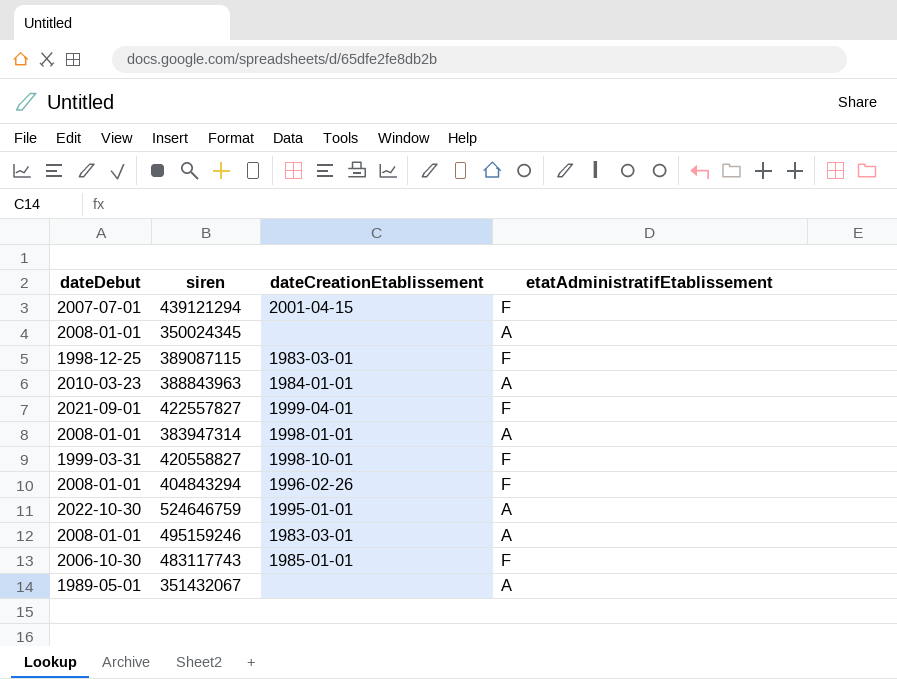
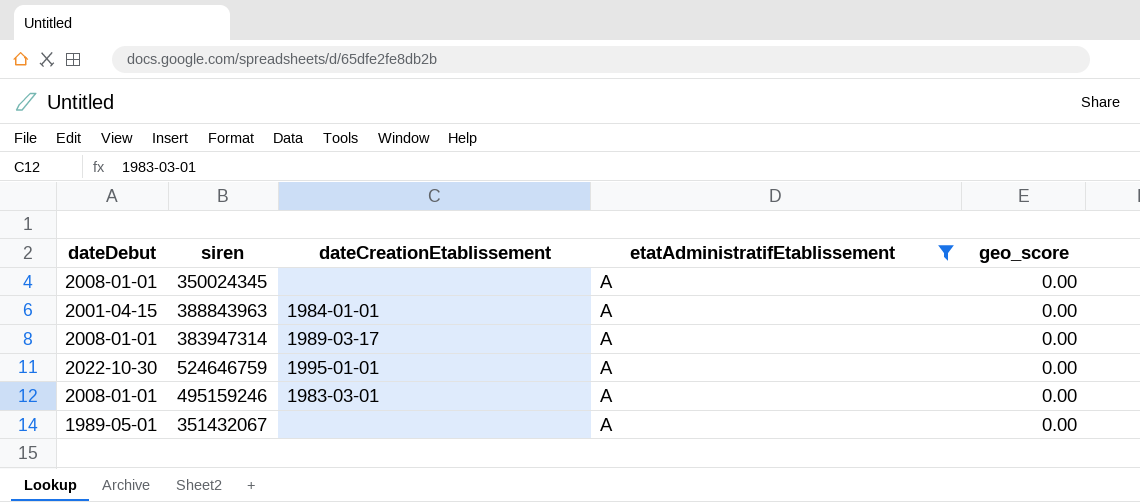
filter: none -> etatAdministratifEtablissement = A
column geo_score | position: none -> 5
388843963 | dateDebut: 2010-03-23 -> 2001-04-15
383947314 | dateCreationEtablissement: 1998-01-01 -> 1989-03-17

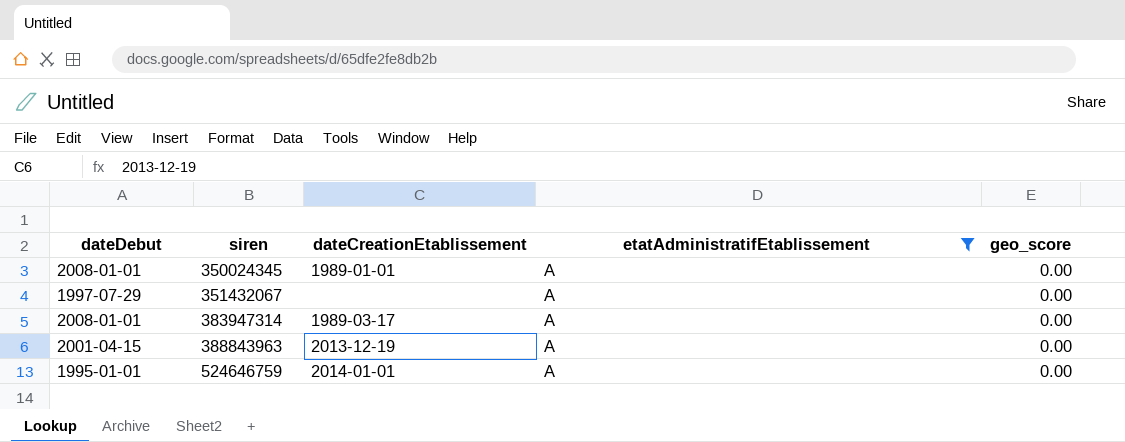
row order: none -> siren ascending
row 495159246: 2008-01-01 | 1983-03-01 | A | 0.00 -> none
350024345 | dateCreationEtablissement: none -> 1989-01-01
351432067 | dateDebut: 1989-05-01 -> 1997-07-29
388843963 | dateCreationEtablissement: 1984-01-01 -> 2013-12-19
524646759 | dateDebut: 2022-10-30 -> 1995-01-01
524646759 | dateCreationEtablissement: 1995-01-01 -> 2014-01-01

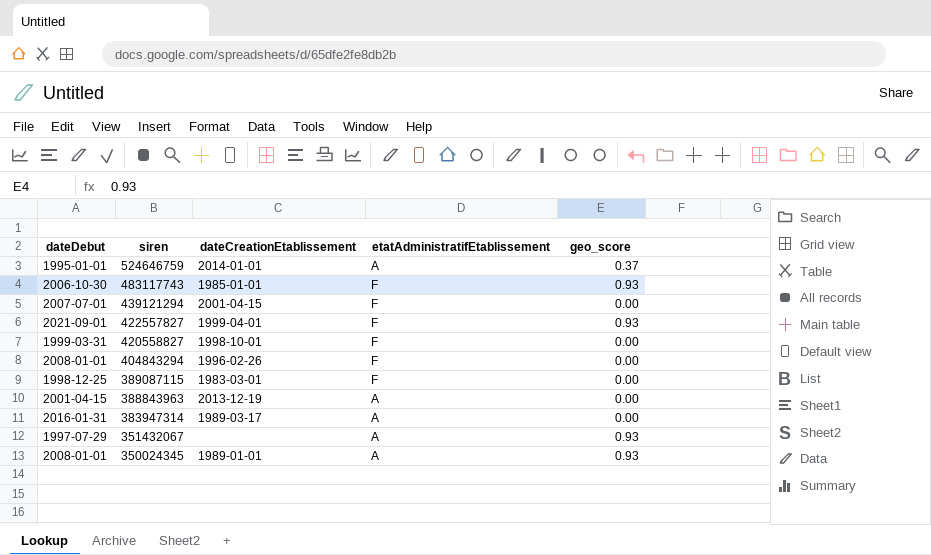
filter: etatAdministratifEtablissement = A -> none
row order: siren ascending -> siren descending
524646759 | geo_score: 0.00 -> 0.37
383947314 | dateDebut: 2008-01-01 -> 2016-01-31
351432067 | geo_score: 0.00 -> 0.93
350024345 | geo_score: 0.00 -> 0.93

